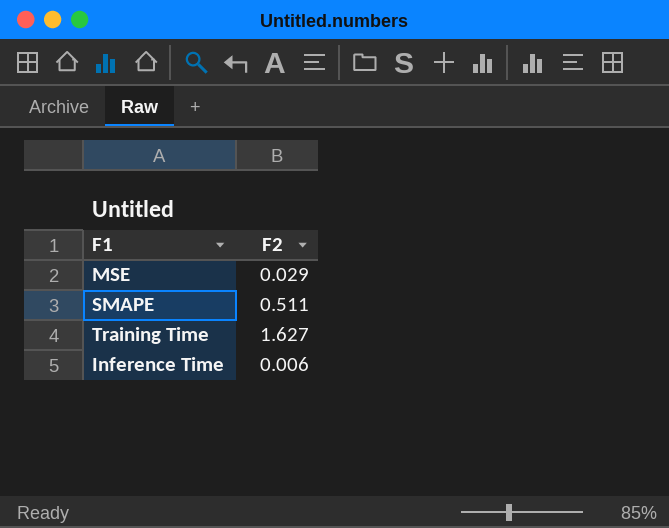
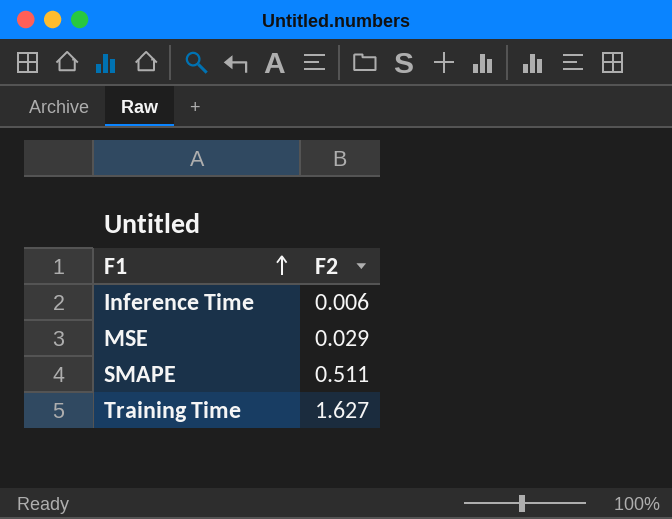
row order: none -> F1 ascending

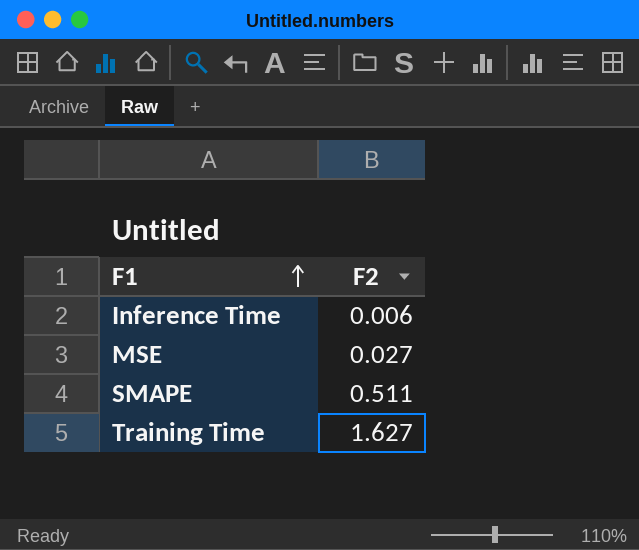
MSE | F2: 0.029 -> 0.027

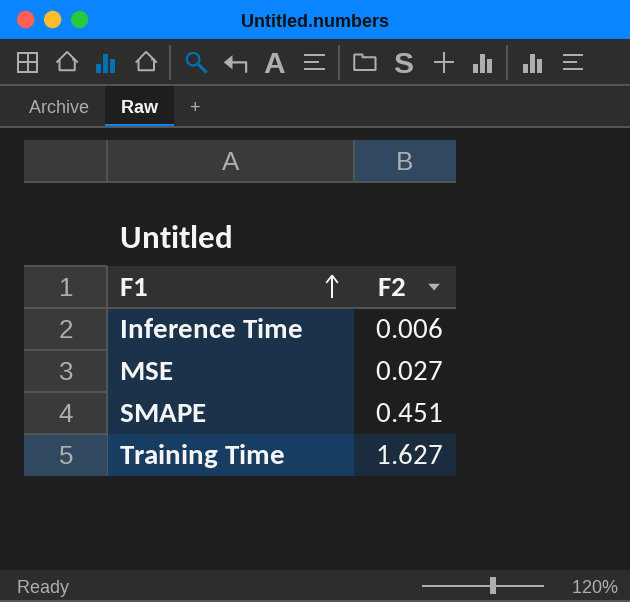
SMAPE | F2: 0.511 -> 0.451

